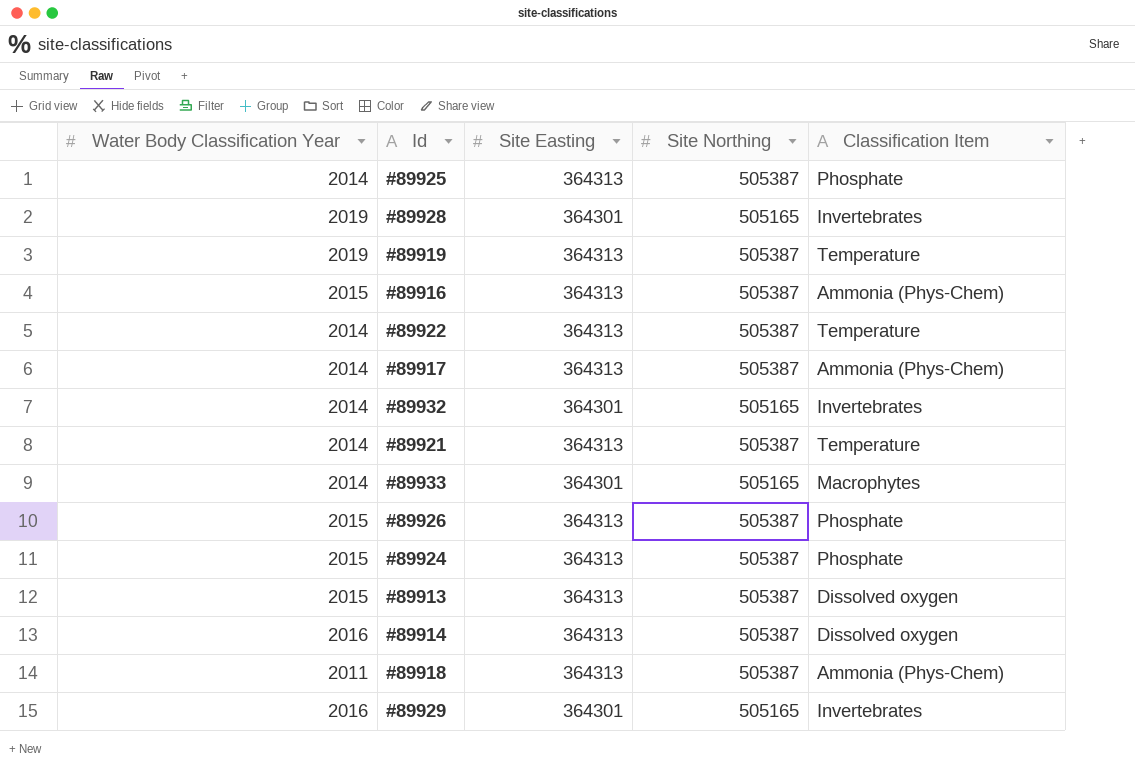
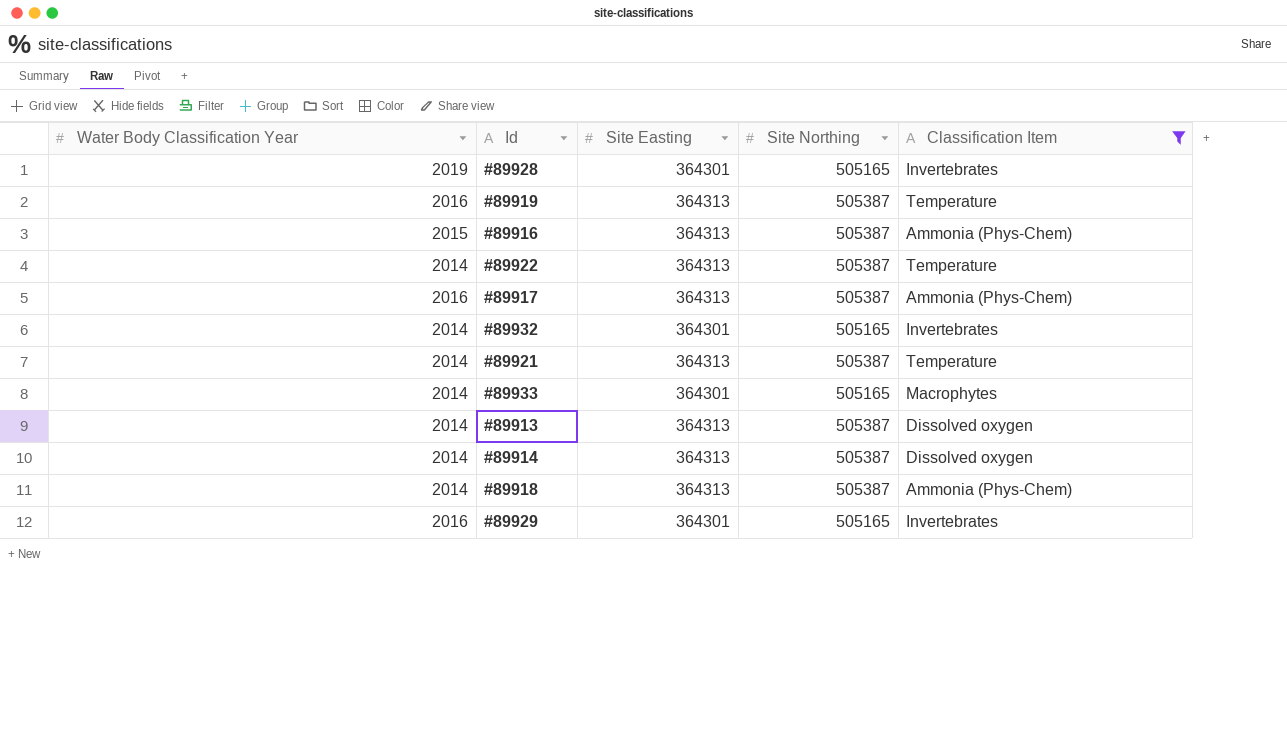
filter: none -> Classification Item != Phosphate
#89919 | Water Body Classification Year: 2019 -> 2016
#89917 | Water Body Classification Year: 2014 -> 2016
#89913 | Water Body Classification Year: 2015 -> 2014
#89914 | Water Body Classification Year: 2016 -> 2014
#89918 | Water Body Classification Year: 2011 -> 2014

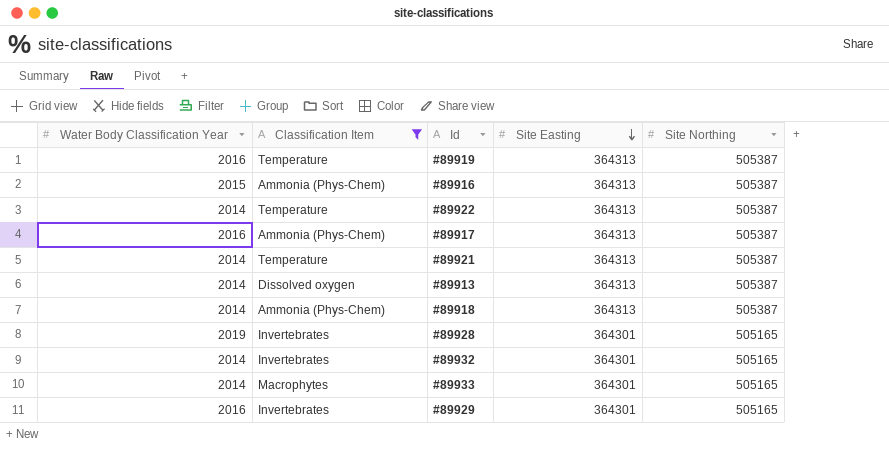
row order: none -> Site Easting descending
column Classification Item | position: 5 -> 2
row #89914: 2014 | 364313 | 505387 | Dissolved oxygen -> none

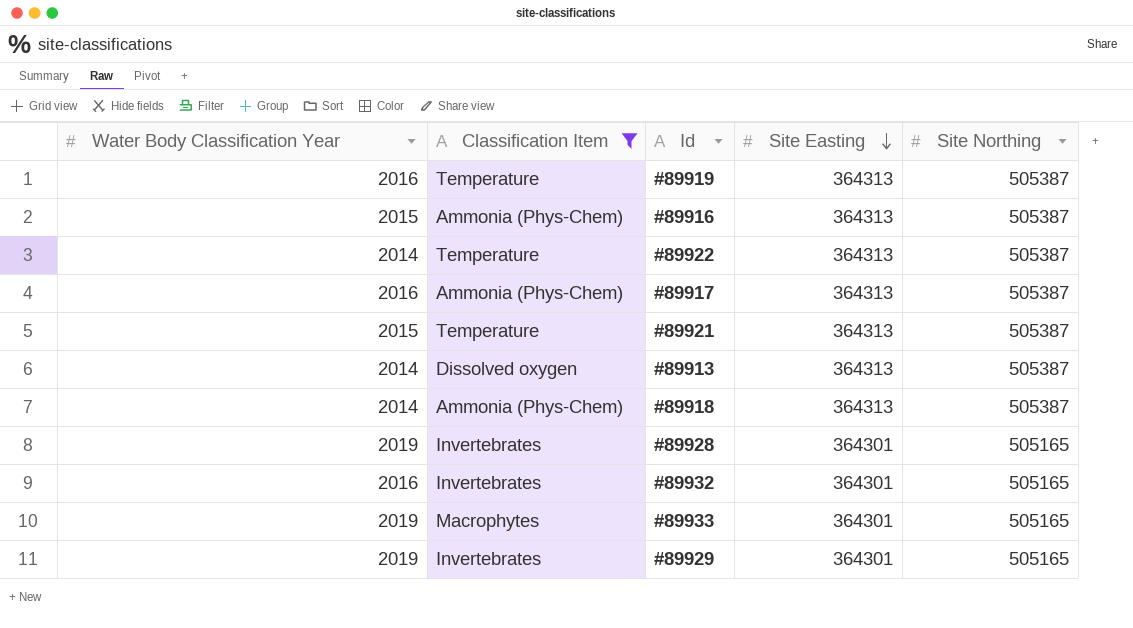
#89921 | Water Body Classification Year: 2014 -> 2015
#89932 | Water Body Classification Year: 2014 -> 2016
#89933 | Water Body Classification Year: 2014 -> 2019
#89929 | Water Body Classification Year: 2016 -> 2019

